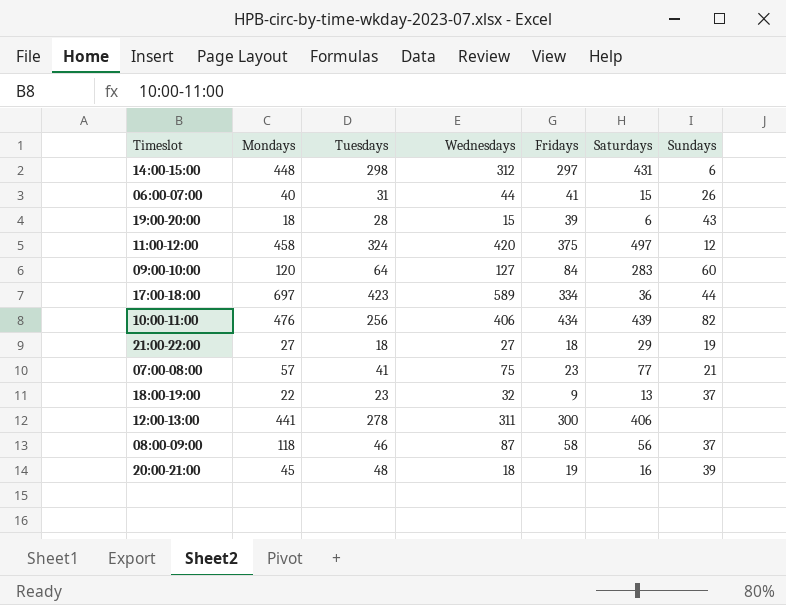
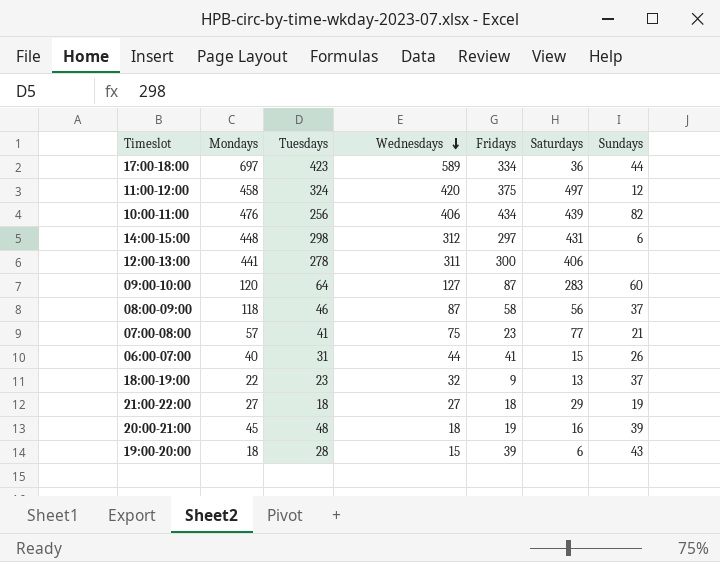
row order: none -> Wednesdays descending
09:00-10:00 | Fridays: 84 -> 87

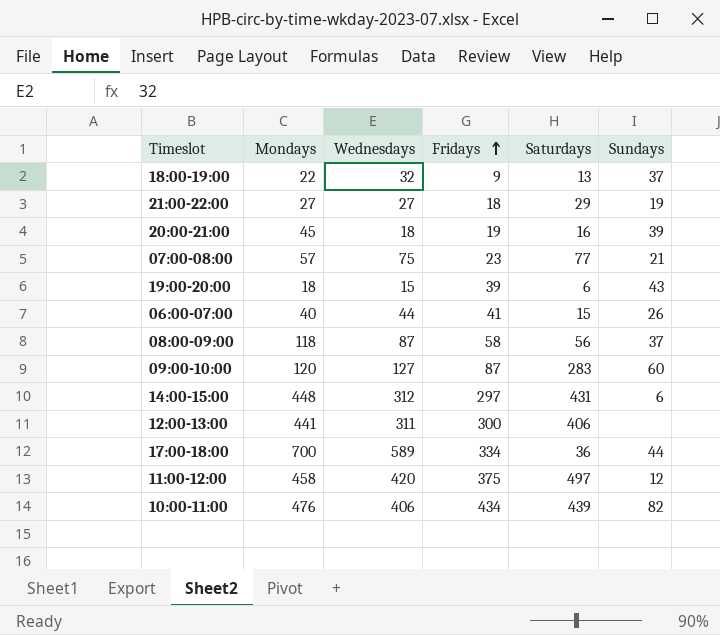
row order: Wednesdays descending -> Fridays ascending
column Tuesdays | position: 3 -> none
17:00-18:00 | Mondays: 697 -> 700

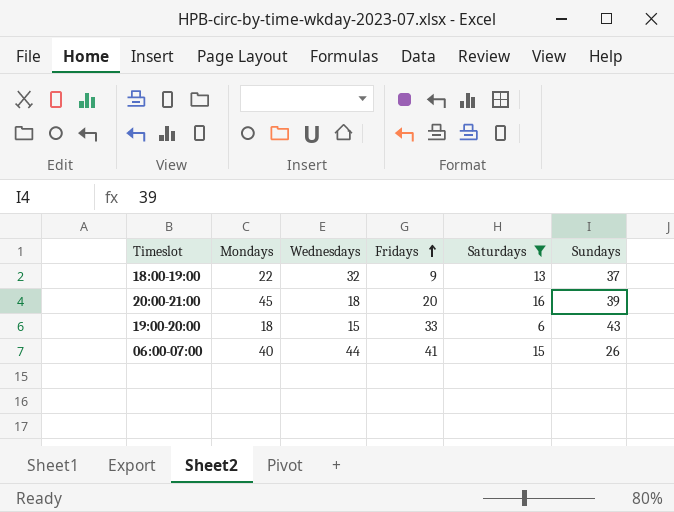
filter: none -> Saturdays <= 16
20:00-21:00 | Fridays: 19 -> 20
19:00-20:00 | Fridays: 39 -> 33

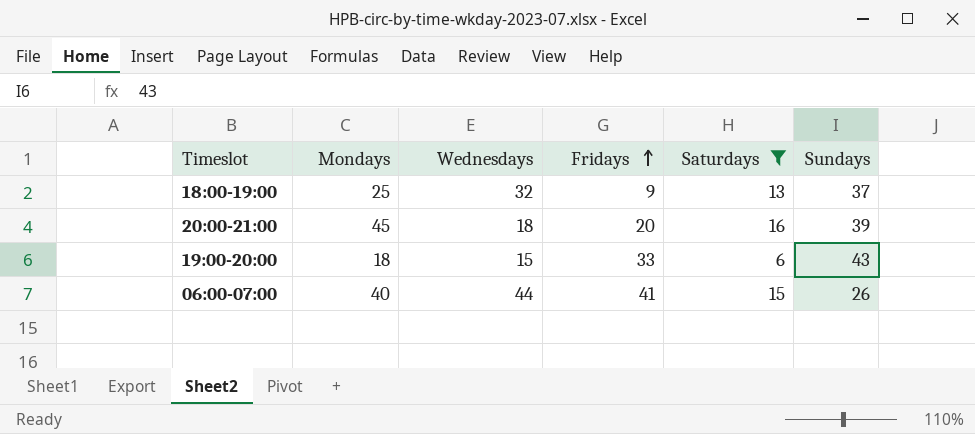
18:00-19:00 | Mondays: 22 -> 25

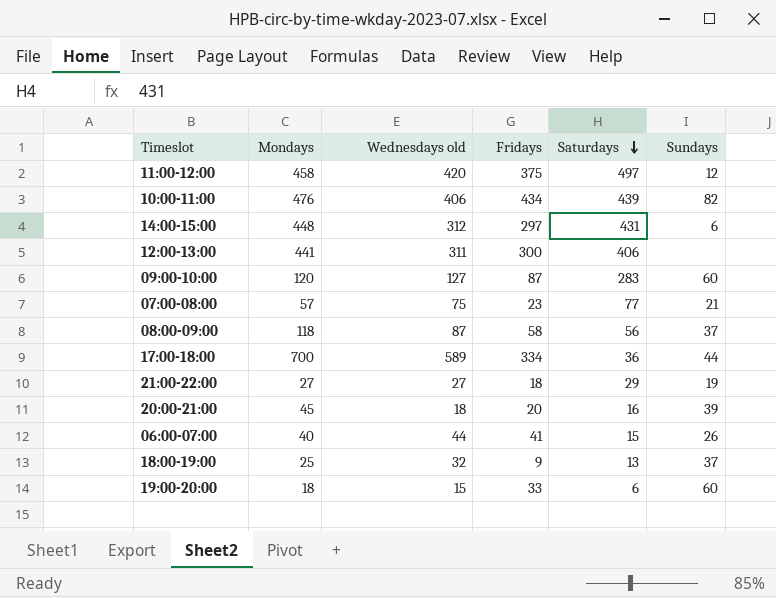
filter: Saturdays <= 16 -> none
row order: Fridays ascending -> Saturdays descending
column name: Wednesdays -> Wednesdays old
19:00-20:00 | Sundays: 43 -> 60

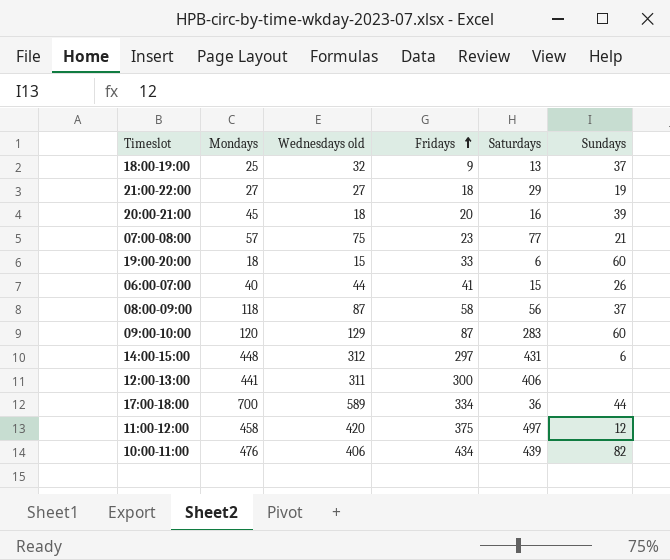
row order: Saturdays descending -> Fridays ascending
09:00-10:00 | Wednesdays old: 127 -> 129

